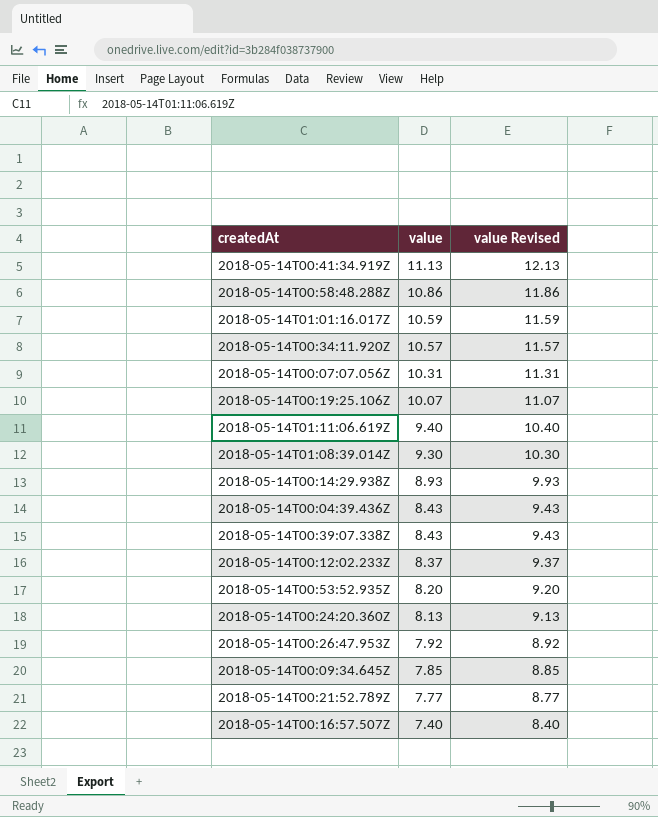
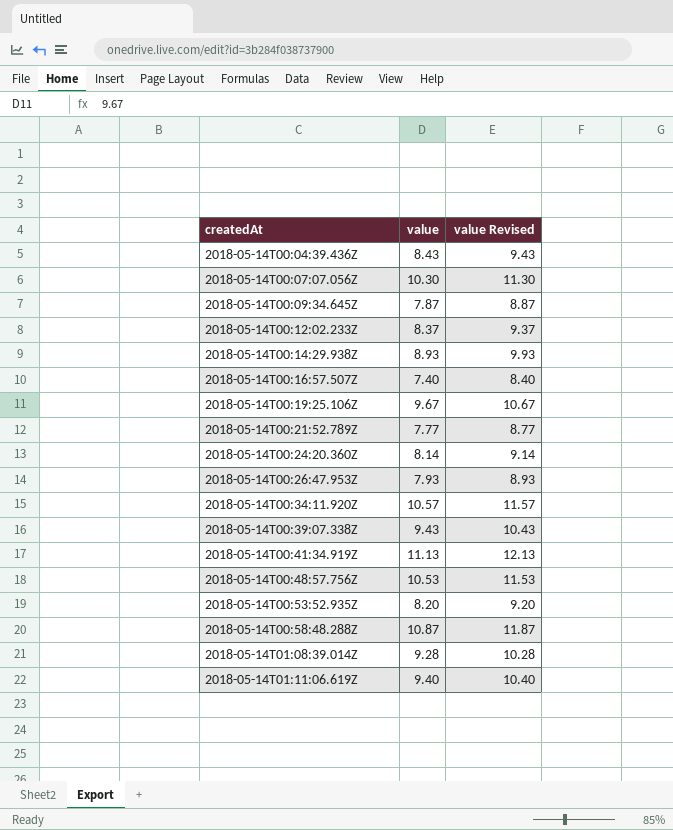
row order: value descending -> createdAt ascending
row 2018-05-14T01:01:16.017Z: 10.59 | 11.59 -> none
2018-05-14T00:07:07.056Z | value: 10.31 -> 10.30
2018-05-14T00:07:07.056Z | value Revised: 11.31 -> 11.30
2018-05-14T00:09:34.645Z | value: 7.85 -> 7.87
2018-05-14T00:09:34.645Z | value Revised: 8.85 -> 8.87
2018-05-14T00:19:25.106Z | value: 10.07 -> 9.67
2018-05-14T00:19:25.106Z | value Revised: 11.07 -> 10.67
2018-05-14T00:24:20.360Z | value: 8.13 -> 8.14
2018-05-14T00:24:20.360Z | value Revised: 9.13 -> 9.14
2018-05-14T00:26:47.953Z | value: 7.92 -> 7.93
2018-05-14T00:26:47.953Z | value Revised: 8.92 -> 8.93
2018-05-14T00:39:07.338Z | value: 8.43 -> 9.43
2018-05-14T00:39:07.338Z | value Revised: 9.43 -> 10.43
row 2018-05-14T00:48:57.756Z: none -> 10.53 | 11.53
2018-05-14T00:58:48.288Z | value: 10.86 -> 10.87
2018-05-14T00:58:48.288Z | value Revised: 11.86 -> 11.87
2018-05-14T01:08:39.014Z | value: 9.30 -> 9.28
2018-05-14T01:08:39.014Z | value Revised: 10.30 -> 10.28

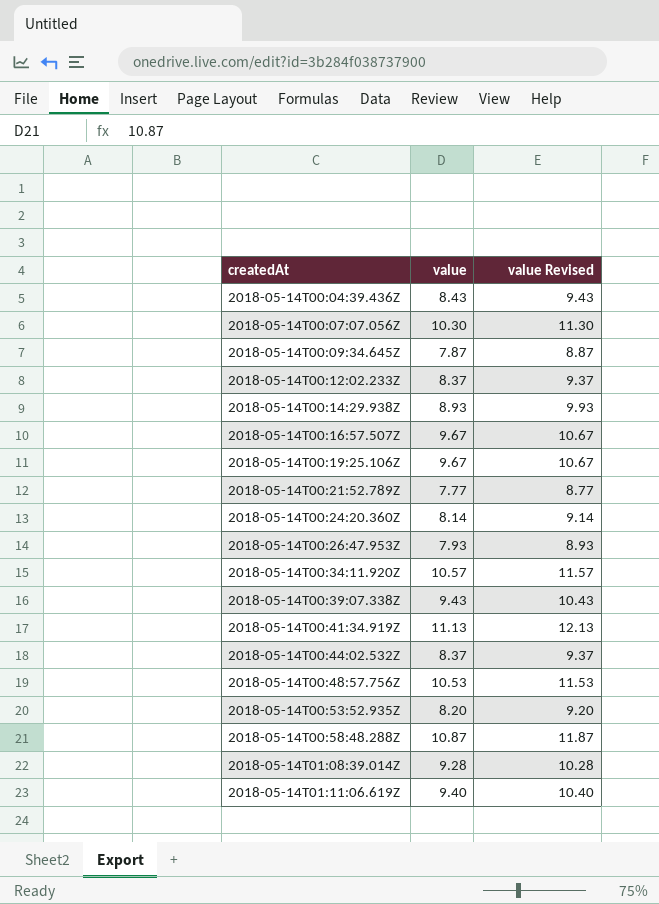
2018-05-14T00:16:57.507Z | value: 7.40 -> 9.67
2018-05-14T00:16:57.507Z | value Revised: 8.40 -> 10.67
row 2018-05-14T00:44:02.532Z: none -> 8.37 | 9.37

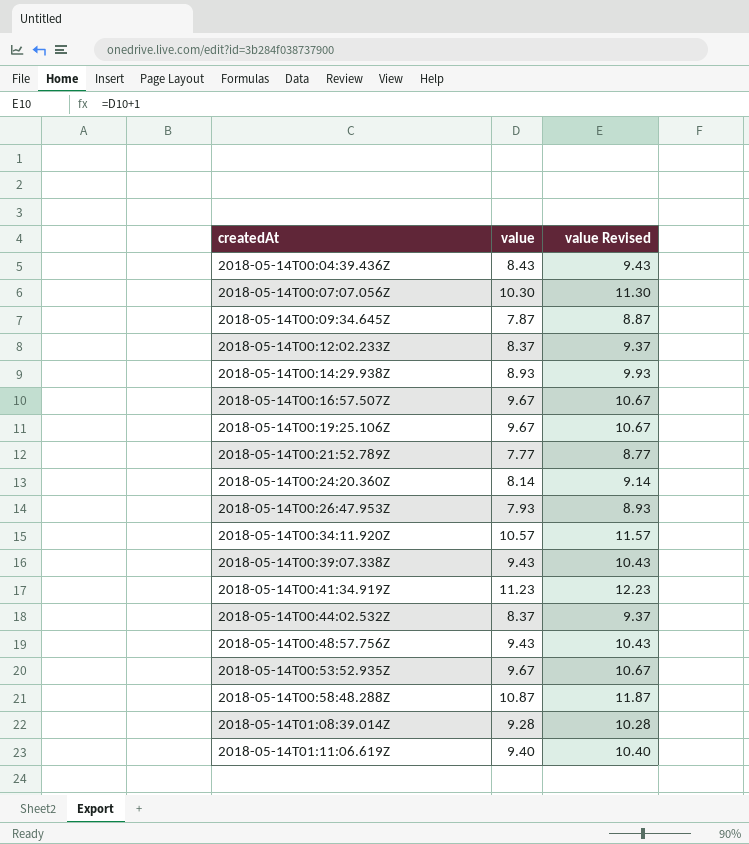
2018-05-14T00:41:34.919Z | value: 11.13 -> 11.23
2018-05-14T00:41:34.919Z | value Revised: 12.13 -> 12.23
2018-05-14T00:48:57.756Z | value: 10.53 -> 9.43
2018-05-14T00:48:57.756Z | value Revised: 11.53 -> 10.43
2018-05-14T00:53:52.935Z | value: 8.20 -> 9.67
2018-05-14T00:53:52.935Z | value Revised: 9.20 -> 10.67

